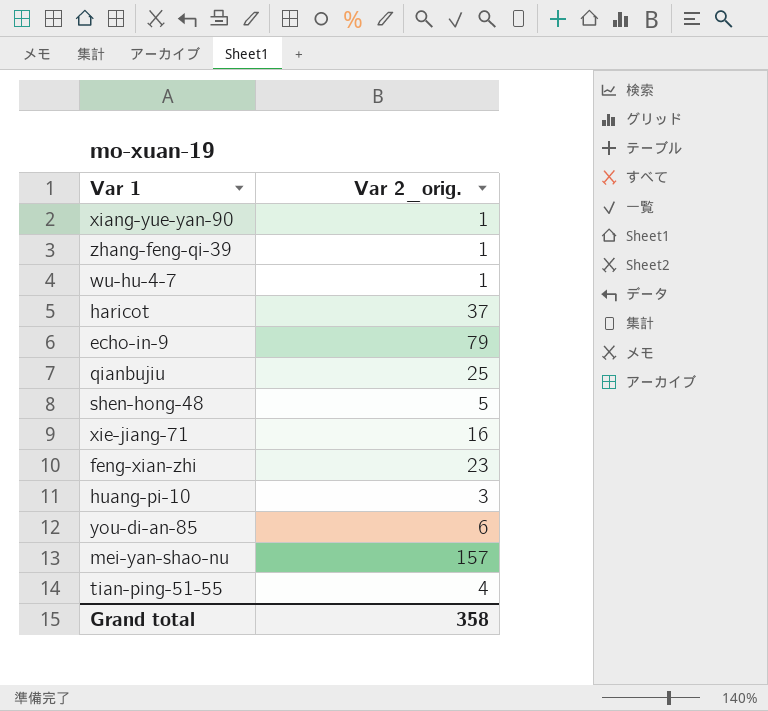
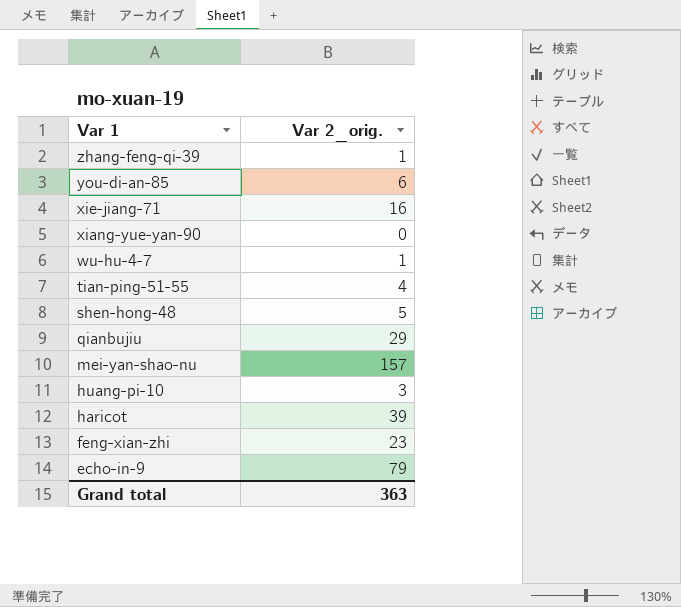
row order: none -> Var 1 descending
xiang-yue-yan-90 | Var 2_orig.: 1 -> 0
qianbujiu | Var 2_orig.: 25 -> 29
haricot | Var 2_orig.: 37 -> 39
Grand total | Var 2_orig.: 358 -> 363

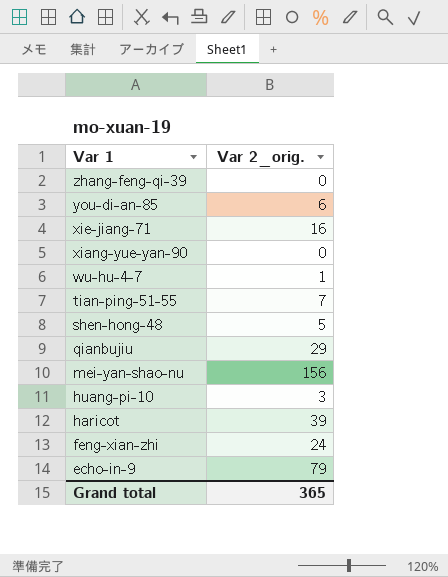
zhang-feng-qi-39 | Var 2_orig.: 1 -> 0
tian-ping-51-55 | Var 2_orig.: 4 -> 7
mei-yan-shao-nu | Var 2_orig.: 157 -> 156
feng-xian-zhi | Var 2_orig.: 23 -> 24
Grand total | Var 2_orig.: 363 -> 365

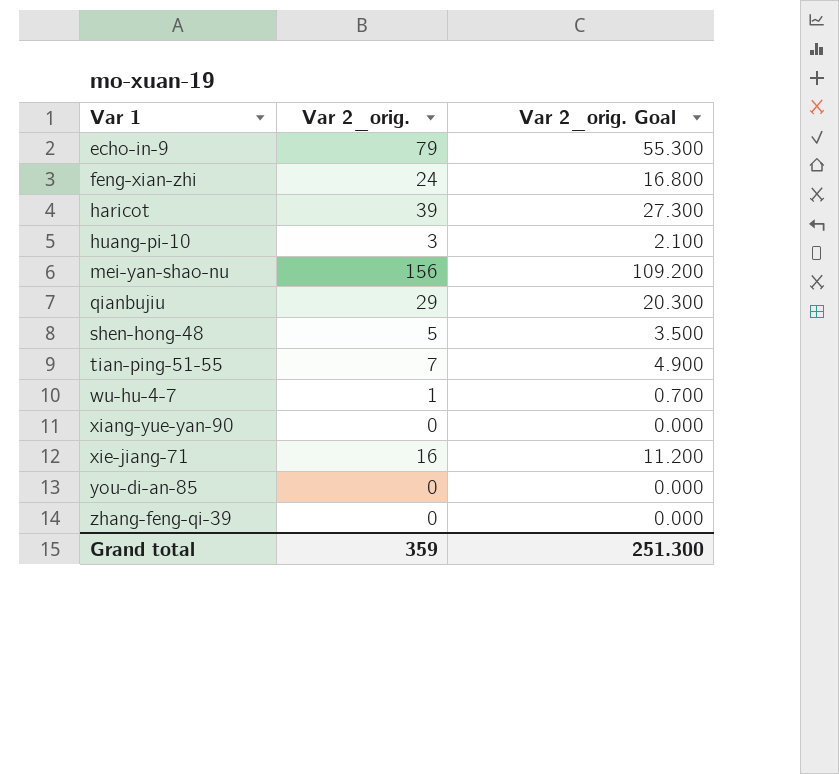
row order: Var 1 descending -> Var 1 ascending
column Var 2_orig. Goal | formula: none -> [Var 2_orig.] * 0.7
you-di-an-85 | Var 2_orig.: 6 -> 0
Grand total | Var 2_orig.: 365 -> 359

